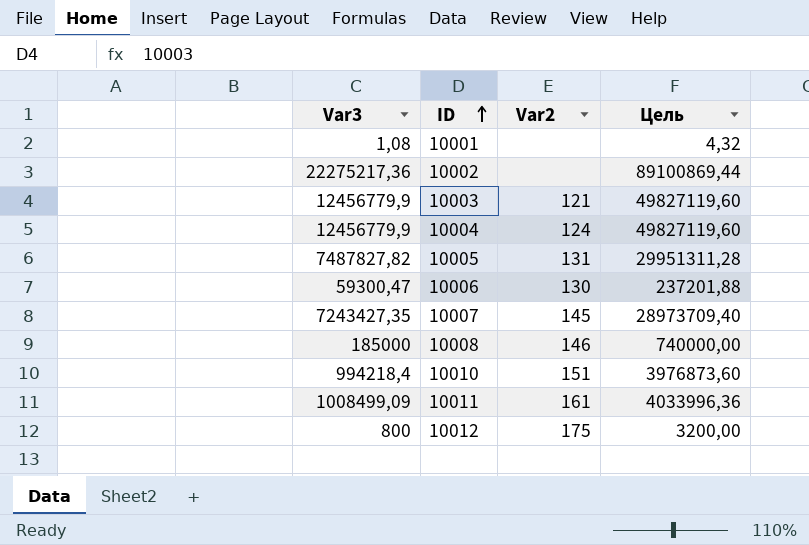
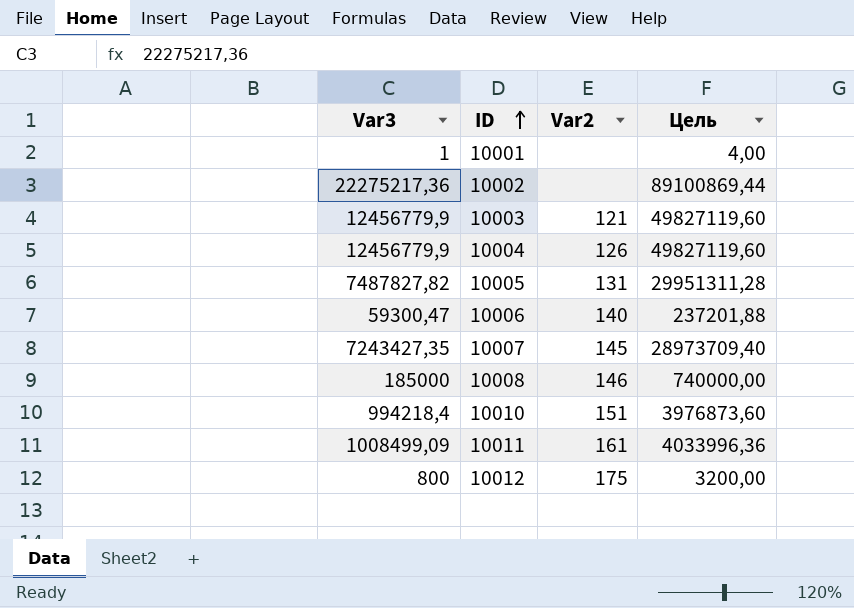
10001 | Var3: 1,08 -> 1
10001 | Цель: 4,32 -> 4,00
10004 | Var2: 124 -> 126
10006 | Var2: 130 -> 140

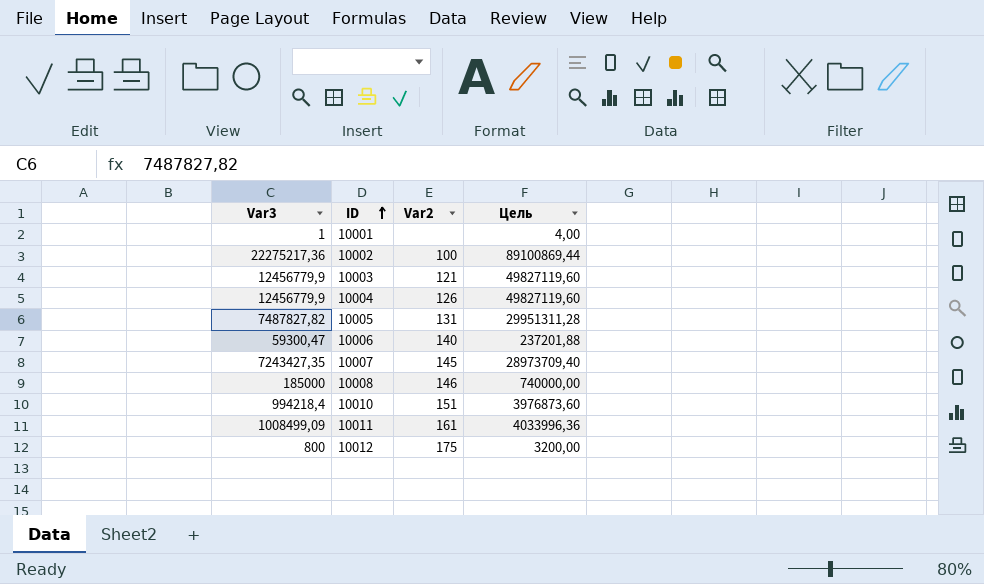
10002 | Var2: none -> 100

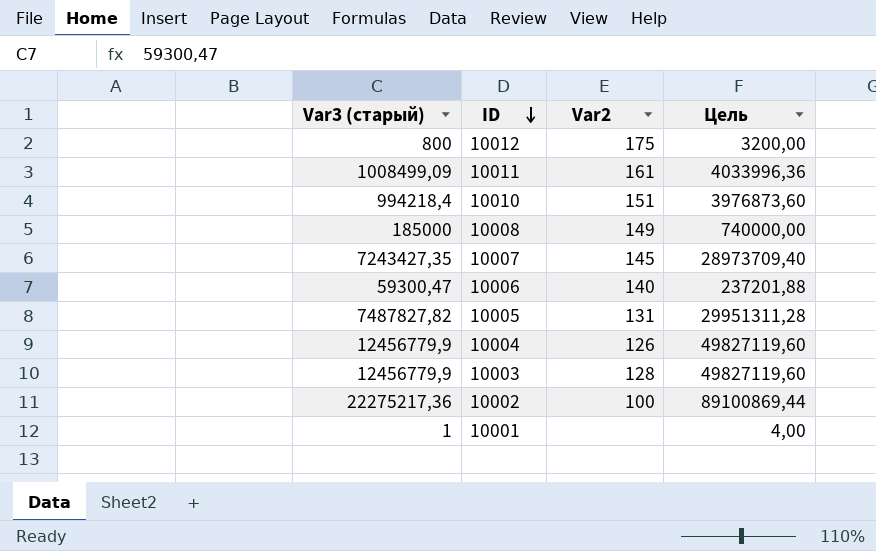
row order: ID ascending -> ID descending
column name: Var3 -> Var3 (старый)
10008 | Var2: 146 -> 149
10003 | Var2: 121 -> 128

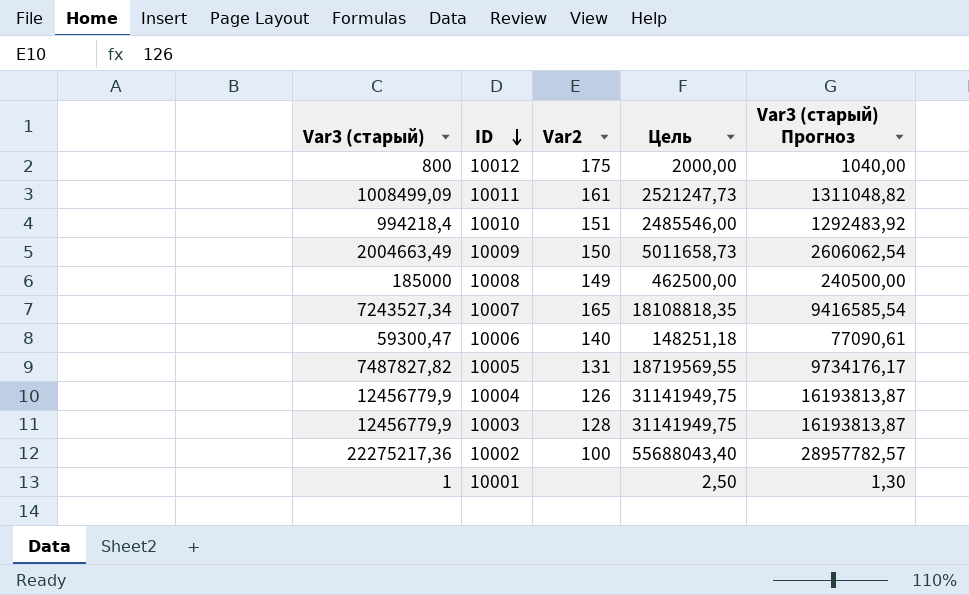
column Цель | formula: [Var3 (старый)] * 4 -> [Var3 (старый)] * 2,5
column Var3 (старый) Прогноз | formula: none -> [Var3 (старый)] * 1,3
row 10009: none -> 2004663,49 | 150 | 5011658,73 | 2606062,54
10007 | Var3 (старый): 7243427,35 -> 7243527,34
10007 | Var2: 145 -> 165

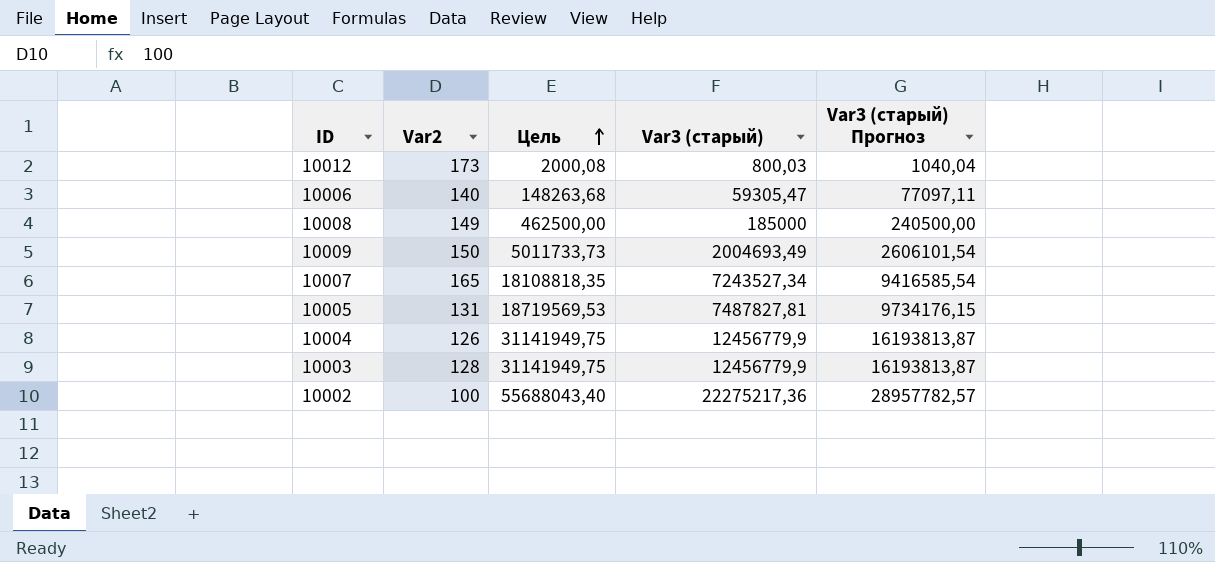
row order: ID descending -> Цель ascending
column Var3 (старый) | position: 1 -> 4
row 10011: 1008499,09 | 161 | 2521247,73 | 1311048,82 -> none
row 10010: 994218,4 | 151 | 2485546,00 | 1292483,92 -> none
row 10001: 1 | none | 2,50 | 1,30 -> none
10012 | Var2: 175 -> 173
10012 | Цель: 2000,00 -> 2000,08
10012 | Var3 (старый): 800 -> 800,03
10012 | Var3 (старый) Прогноз: 1040,00 -> 1040,04
10006 | Цель: 148251,18 -> 148263,68
10006 | Var3 (старый): 59300,47 -> 59305,47
10006 | Var3 (старый) Прогноз: 77090,61 -> 77097,11
10009 | Цель: 5011658,73 -> 5011733,73
10009 | Var3 (старый): 2004663,49 -> 2004693,49
10009 | Var3 (старый) Прогноз: 2606062,54 -> 2606101,54
10005 | Цель: 18719569,55 -> 18719569,53
10005 | Var3 (старый): 7487827,82 -> 7487827,81
10005 | Var3 (старый) Прогноз: 9734176,17 -> 9734176,15

